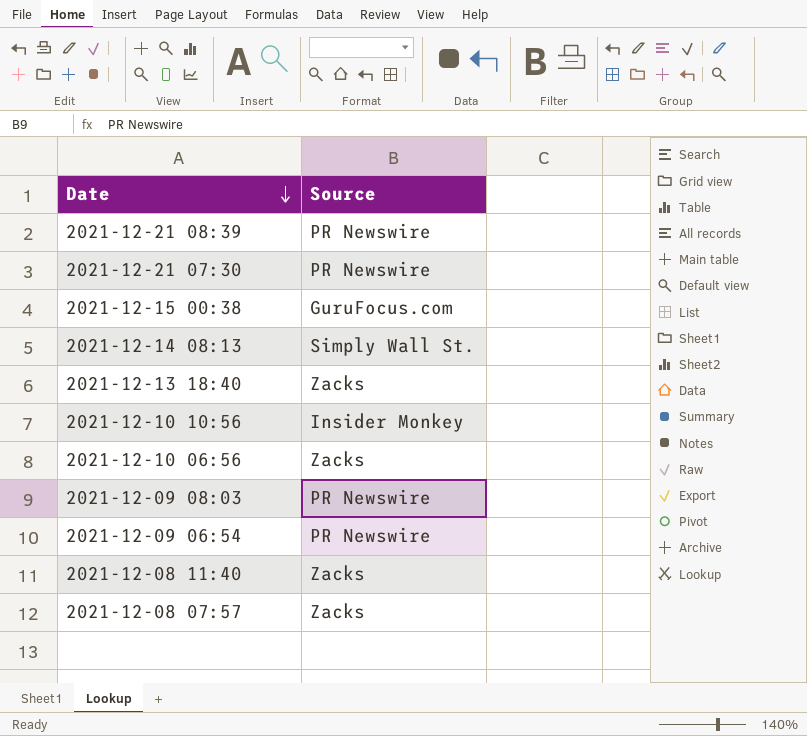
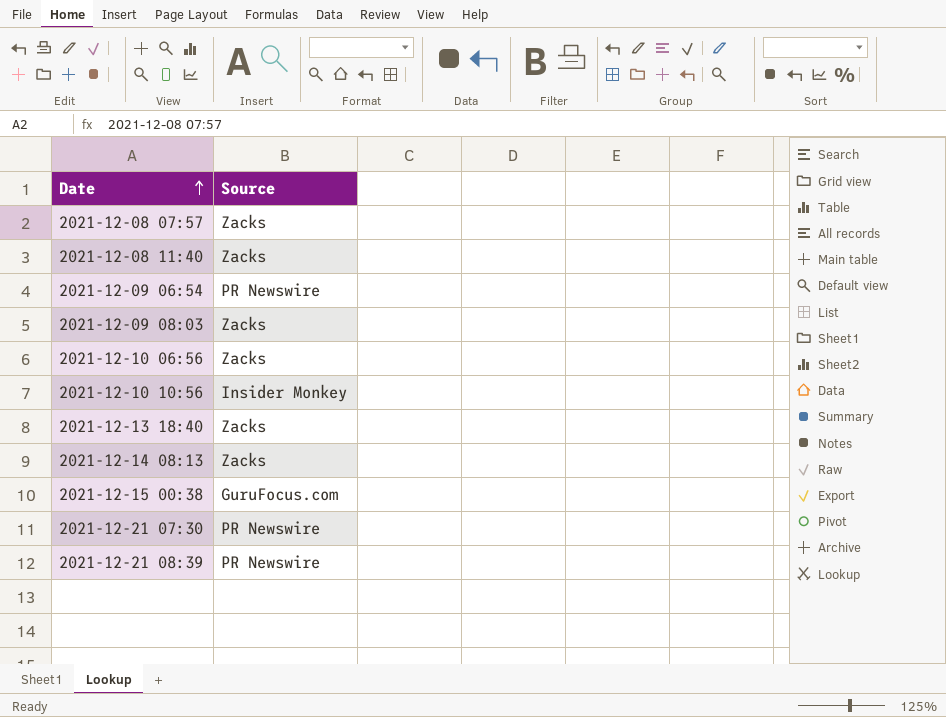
row order: Date descending -> Date ascending
2021-12-09 08:03 | Source: PR Newswire -> Zacks
2021-12-14 08:13 | Source: Simply Wall St. -> Zacks

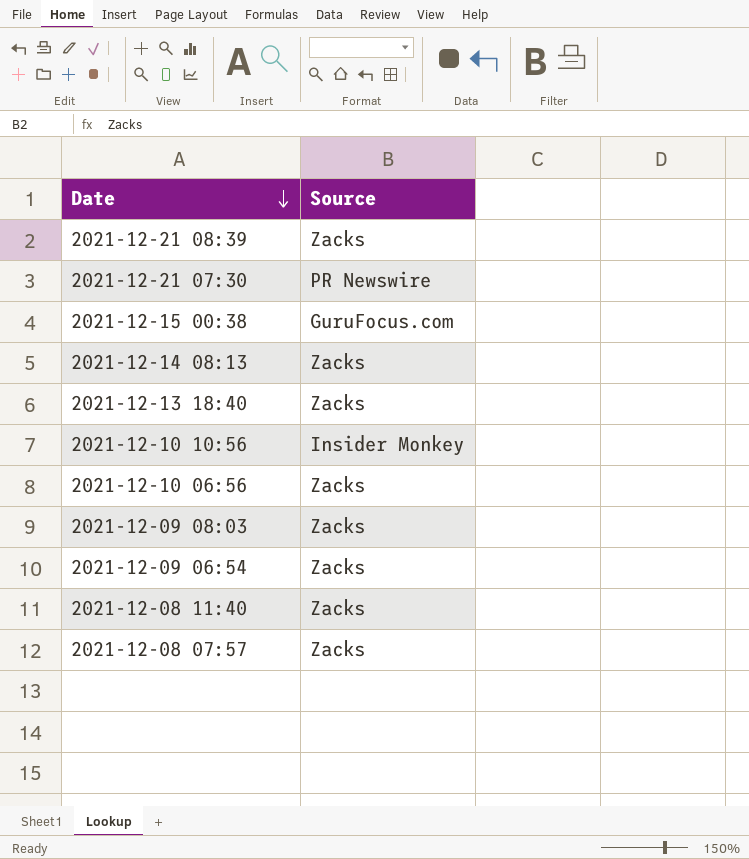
row order: Date ascending -> Date descending
2021-12-21 08:39 | Source: PR Newswire -> Zacks
2021-12-09 06:54 | Source: PR Newswire -> Zacks

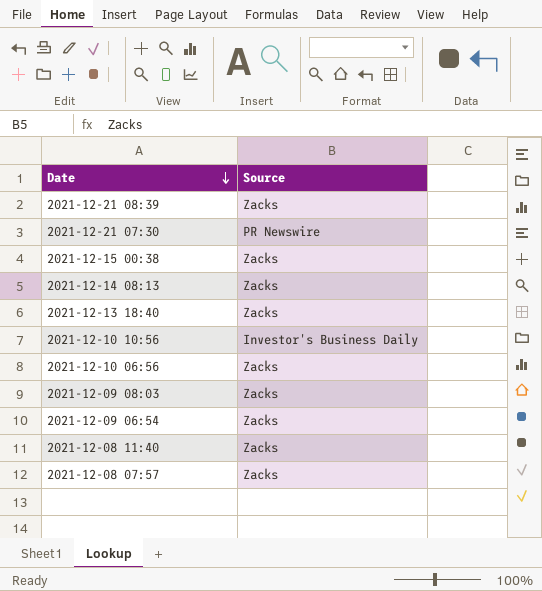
2021-12-15 00:38 | Source: GuruFocus.com -> Zacks
2021-12-10 10:56 | Source: Insider Monkey -> Investor's Business Daily

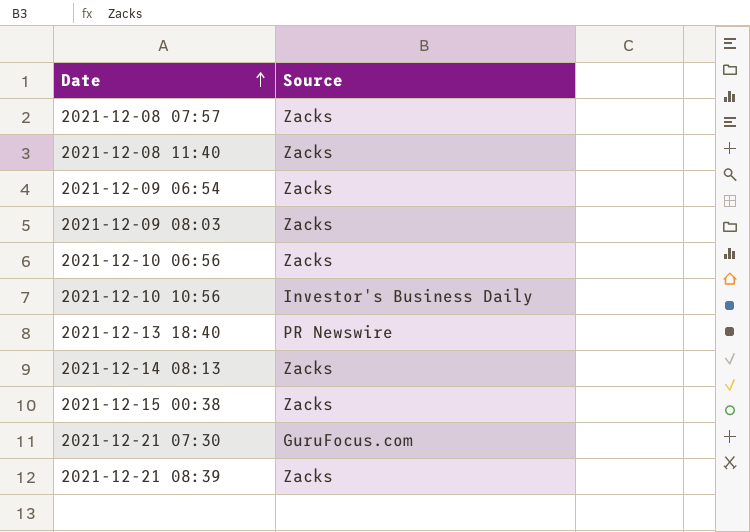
row order: Date descending -> Date ascending
2021-12-13 18:40 | Source: Zacks -> PR Newswire
2021-12-21 07:30 | Source: PR Newswire -> GuruFocus.com

